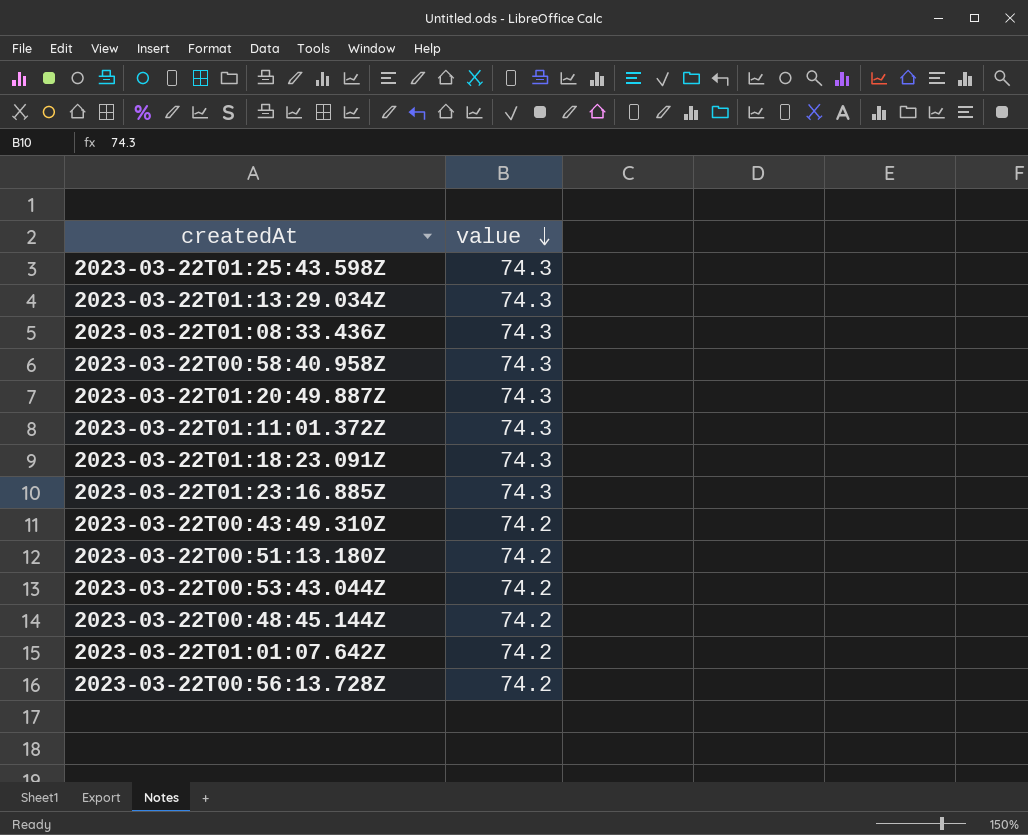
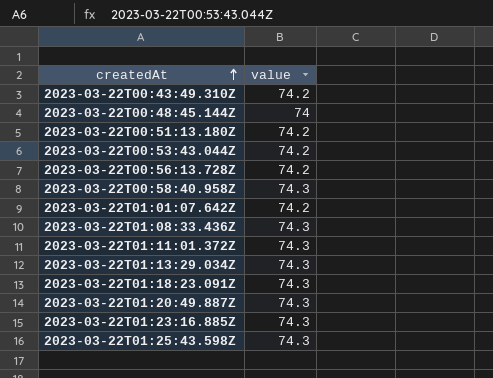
row order: value descending -> createdAt ascending
2023-03-22T00:48:45.144Z | value: 74.2 -> 74

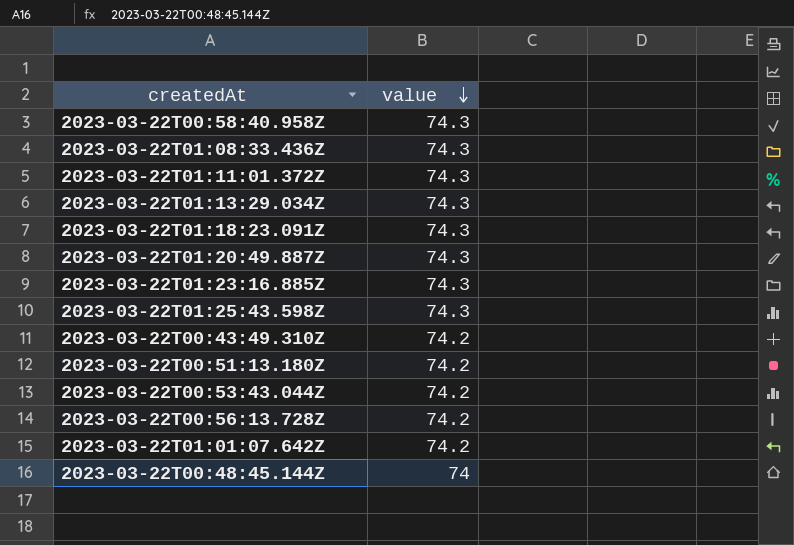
row order: createdAt ascending -> value descending

